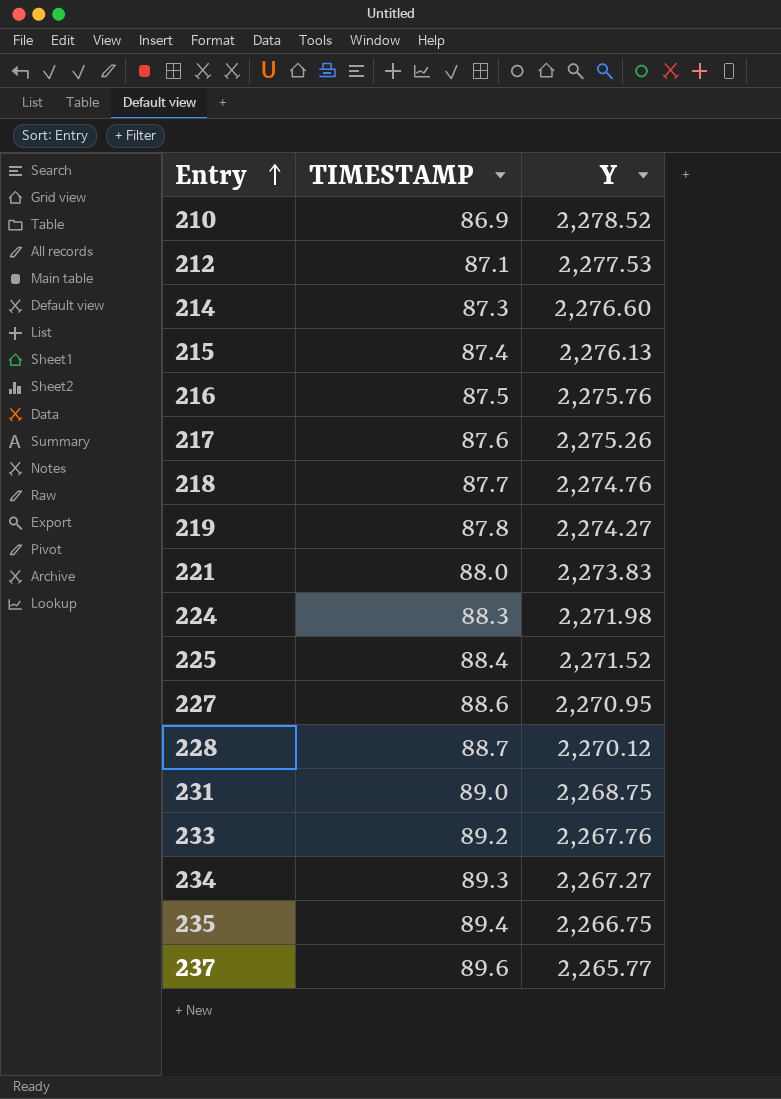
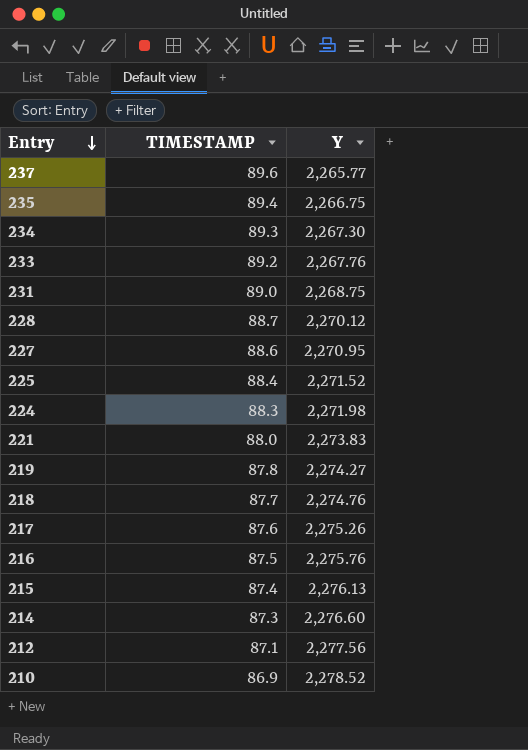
row order: Entry ascending -> Entry descending
234 | Y: 2,267.27 -> 2,267.30
212 | Y: 2,277.53 -> 2,277.56

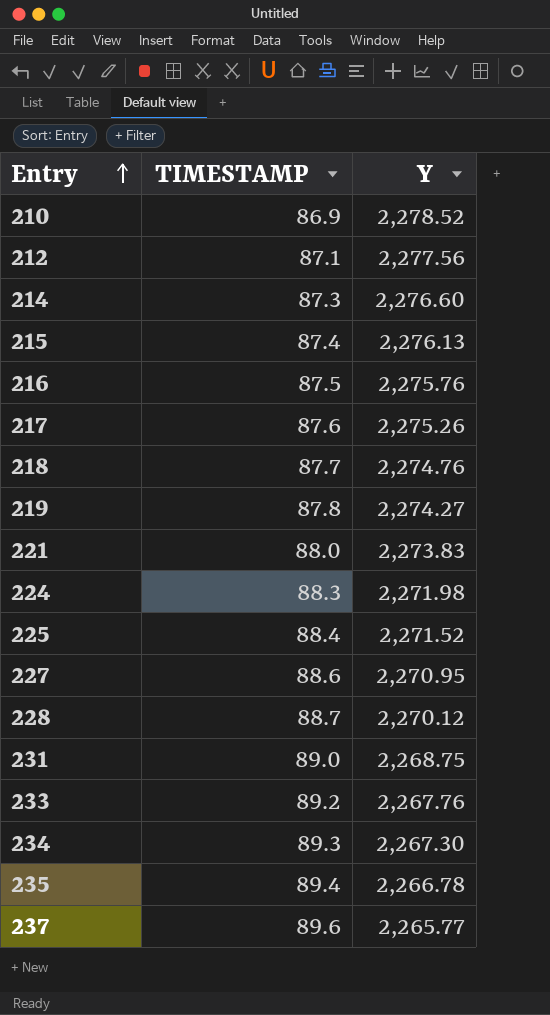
row order: Entry descending -> Entry ascending
235 | Y: 2,266.75 -> 2,266.78

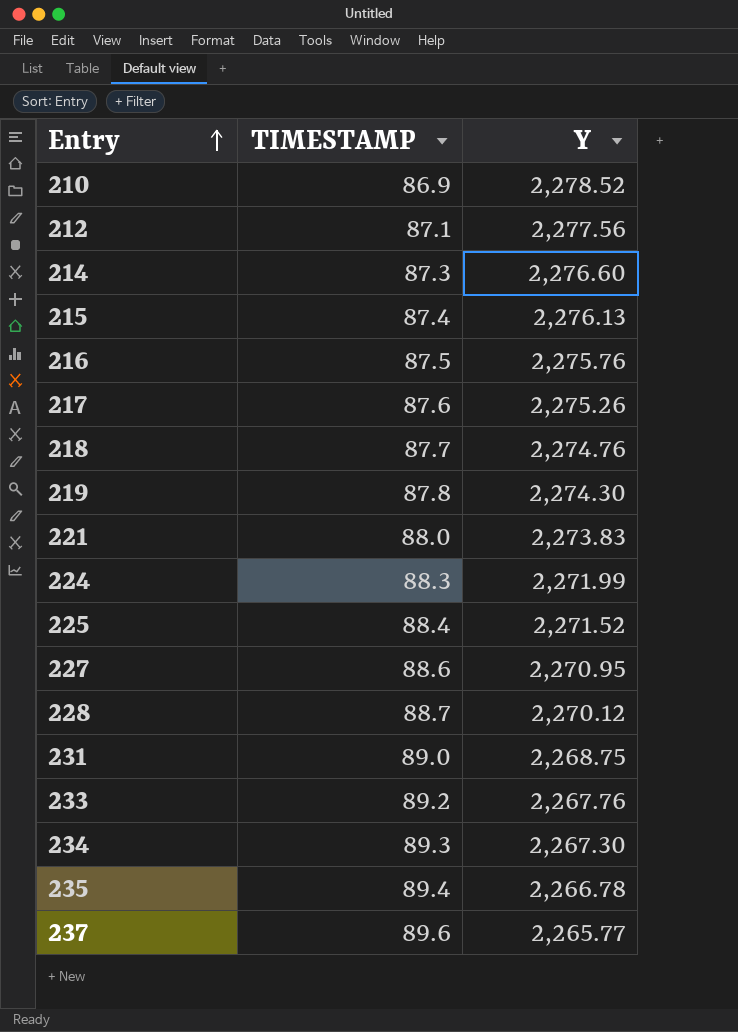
219 | Y: 2,274.27 -> 2,274.30
224 | Y: 2,271.98 -> 2,271.99

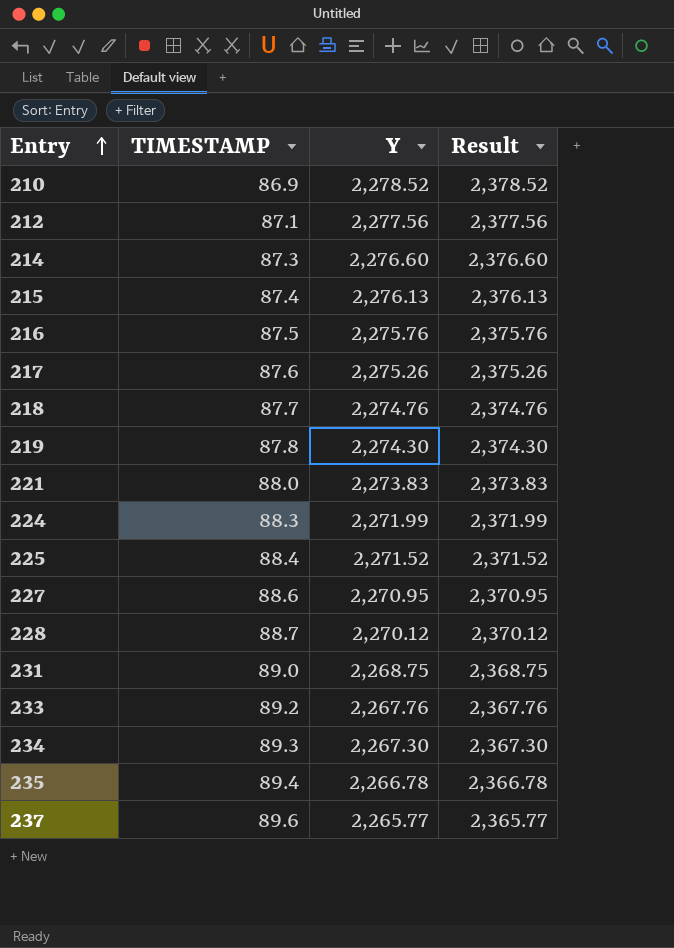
column Result | formula: none -> [Y] + 100

